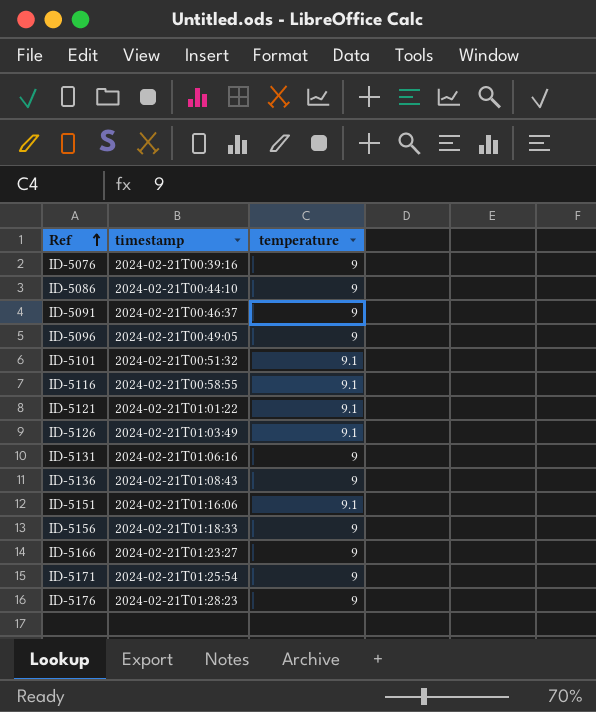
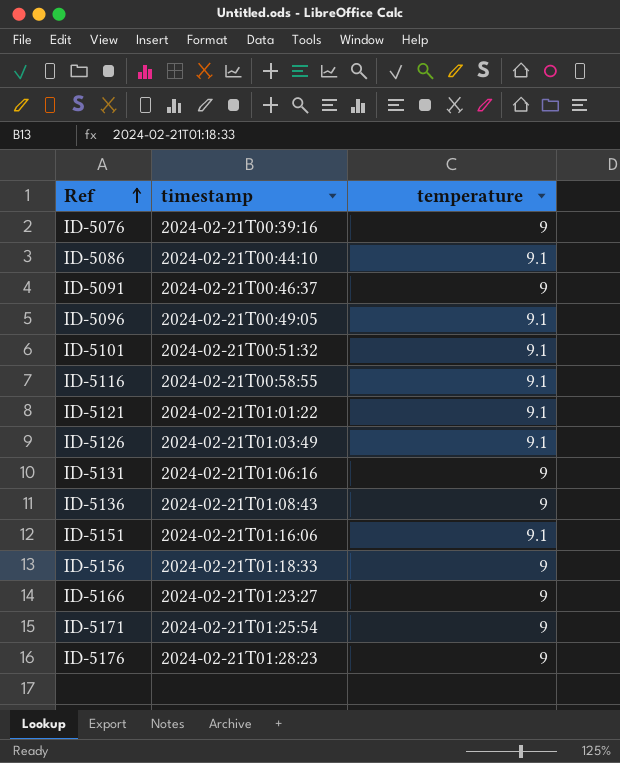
ID-5086 | temperature: 9 -> 9.1
ID-5096 | temperature: 9 -> 9.1

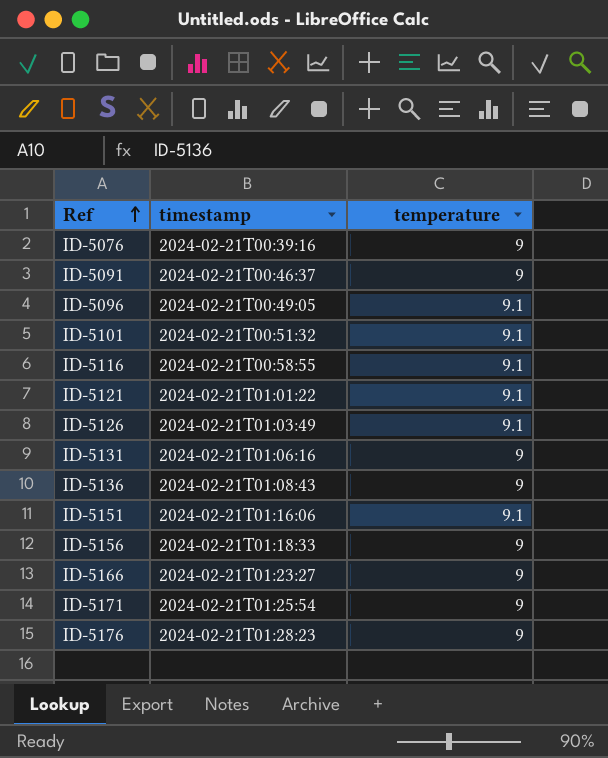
row ID-5086: 2024-02-21T00:44:10 | 9.1 -> none

